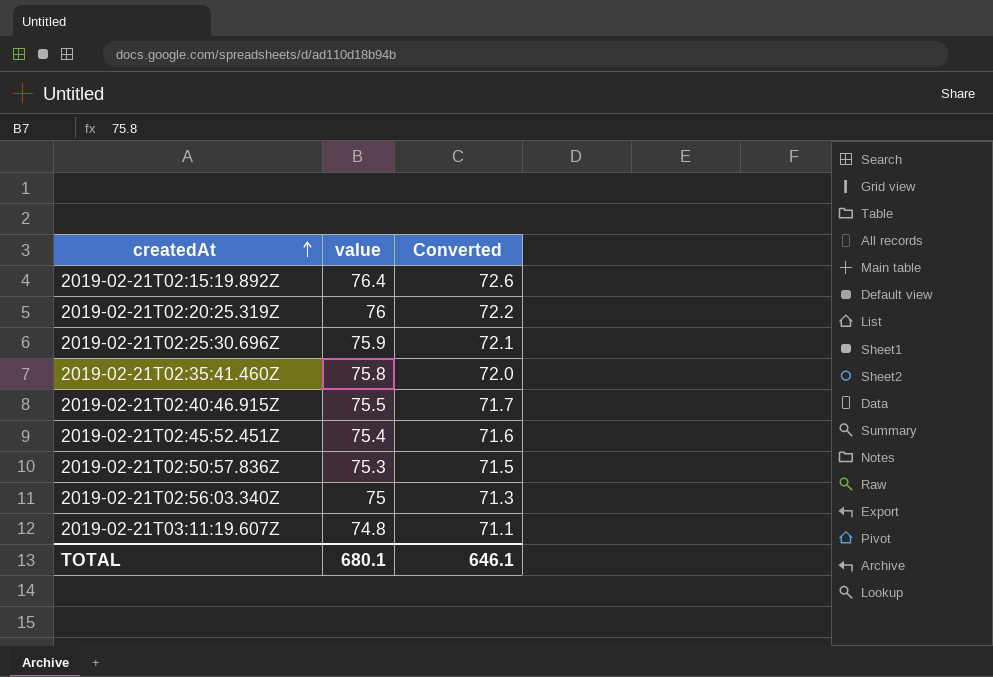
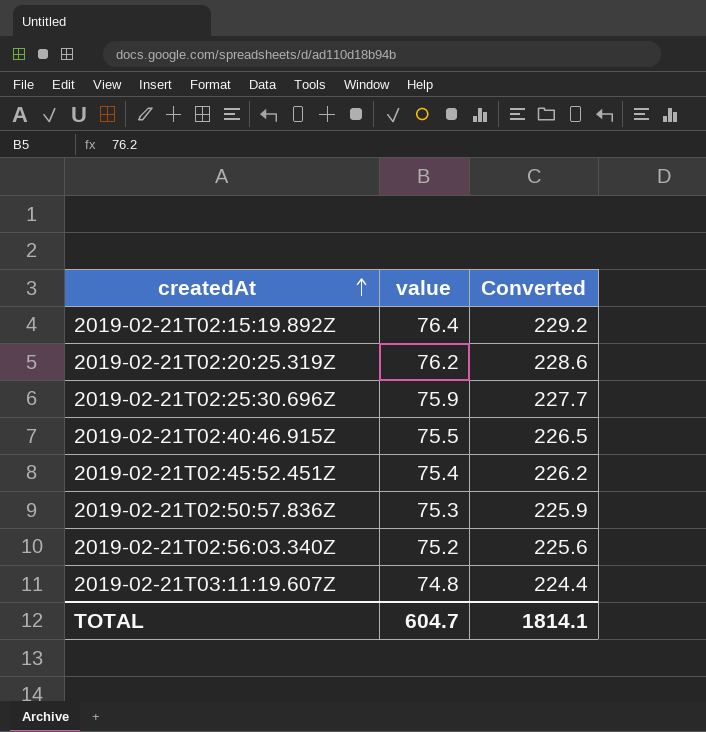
column Converted | formula: [value] * 0.95 -> [value] * 3
row 2019-02-21T02:35:41.460Z: 75.8 | 72.0 -> none
2019-02-21T02:20:25.319Z | value: 76 -> 76.2
2019-02-21T02:56:03.340Z | value: 75 -> 75.2
TOTAL | value: 680.1 -> 604.7
TOTAL | Converted: 646.1 -> 1814.1

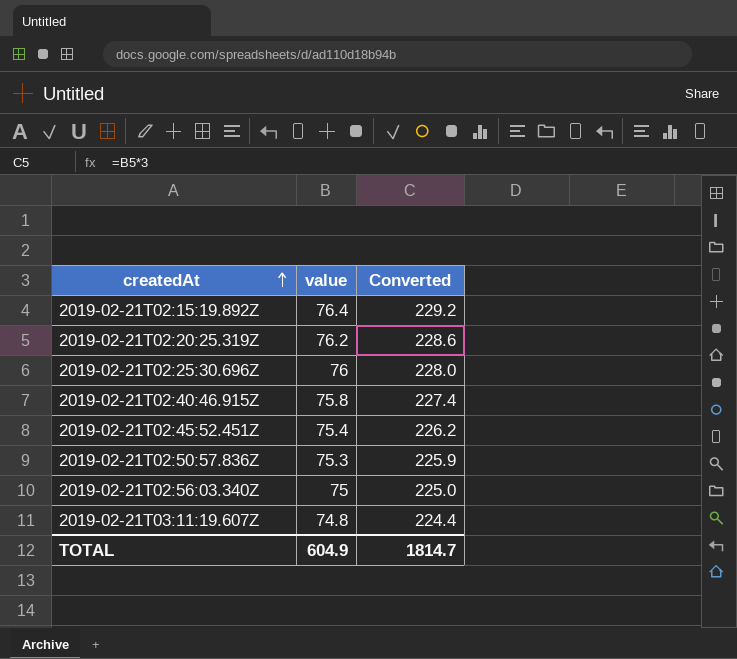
2019-02-21T02:25:30.696Z | value: 75.9 -> 76
2019-02-21T02:25:30.696Z | Converted: 227.7 -> 228.0
2019-02-21T02:40:46.915Z | value: 75.5 -> 75.8
2019-02-21T02:40:46.915Z | Converted: 226.5 -> 227.4
2019-02-21T02:56:03.340Z | value: 75.2 -> 75
2019-02-21T02:56:03.340Z | Converted: 225.6 -> 225.0
TOTAL | value: 604.7 -> 604.9
TOTAL | Converted: 1814.1 -> 1814.7

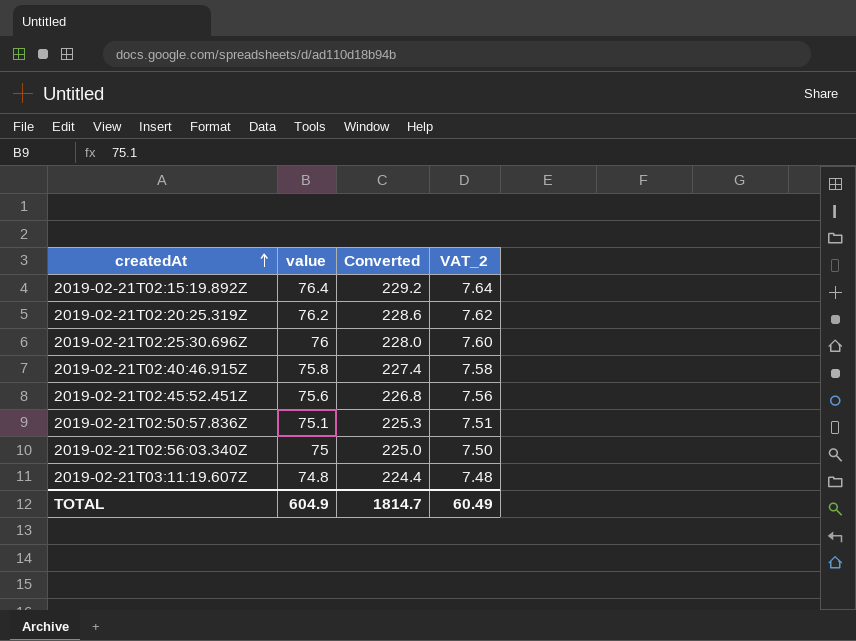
column VAT_2 | formula: none -> [value] * 0.1
2019-02-21T02:45:52.451Z | value: 75.4 -> 75.6
2019-02-21T02:45:52.451Z | Converted: 226.2 -> 226.8
2019-02-21T02:50:57.836Z | value: 75.3 -> 75.1
2019-02-21T02:50:57.836Z | Converted: 225.9 -> 225.3

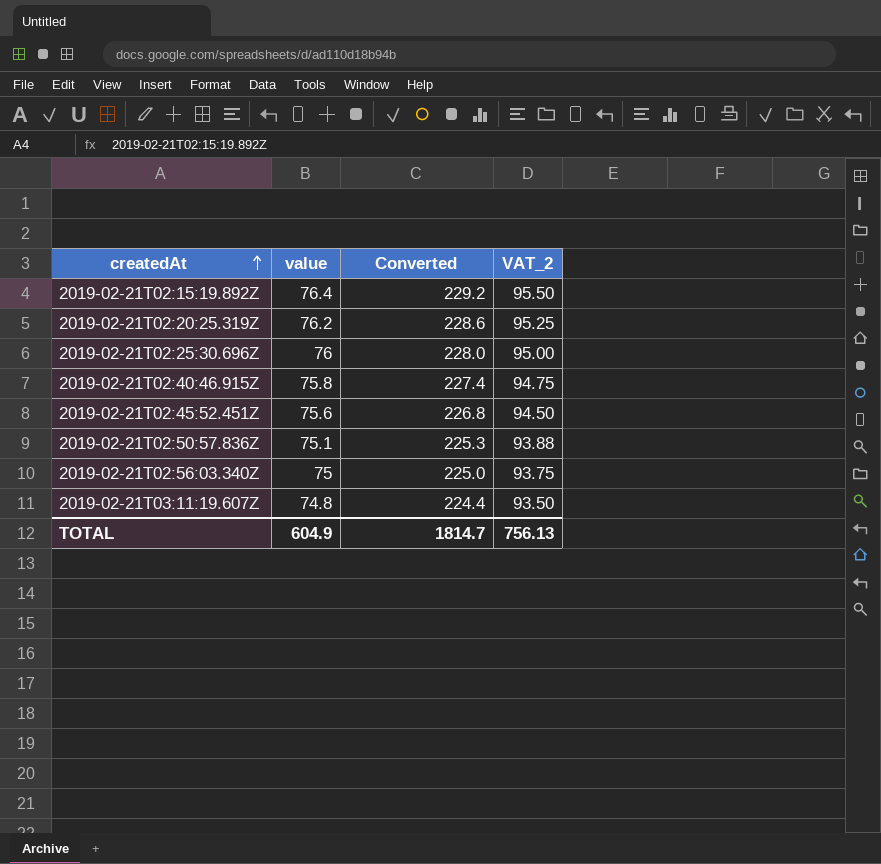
column VAT_2 | formula: [value] * 0.1 -> [value] * 1.25
TOTAL | VAT_2: 60.49 -> 756.13

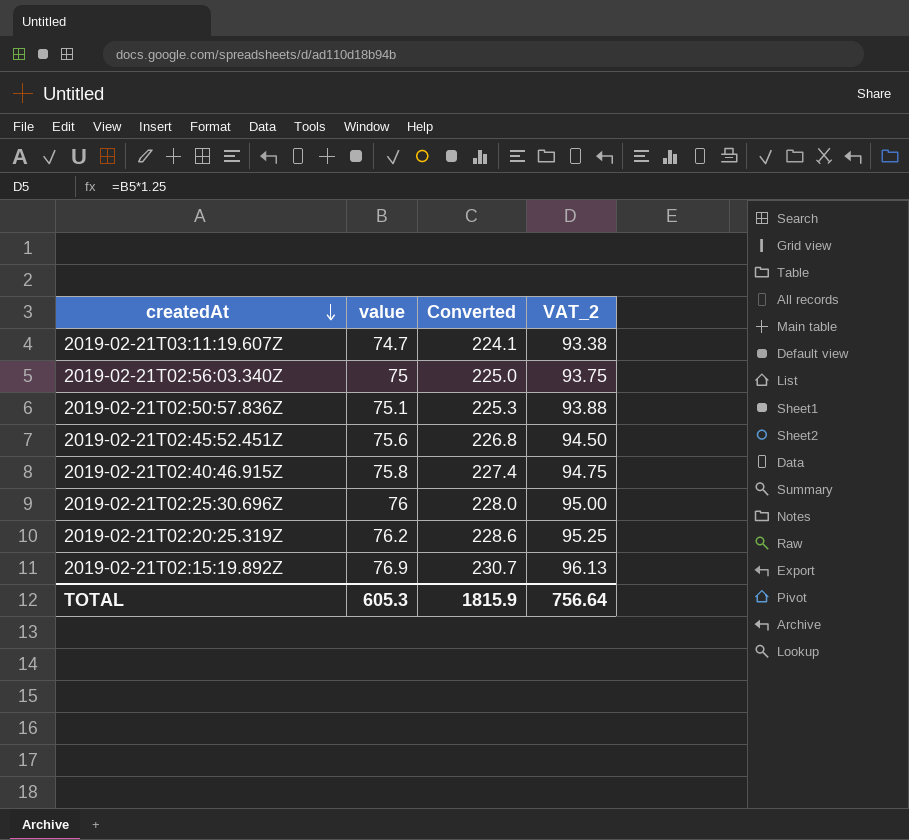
row order: createdAt ascending -> createdAt descending
2019-02-21T03:11:19.607Z | value: 74.8 -> 74.7
2019-02-21T03:11:19.607Z | Converted: 224.4 -> 224.1
2019-02-21T03:11:19.607Z | VAT_2: 93.50 -> 93.38
2019-02-21T02:15:19.892Z | value: 76.4 -> 76.9
2019-02-21T02:15:19.892Z | Converted: 229.2 -> 230.7
2019-02-21T02:15:19.892Z | VAT_2: 95.50 -> 96.13
TOTAL | value: 604.9 -> 605.3
TOTAL | Converted: 1814.7 -> 1815.9
TOTAL | VAT_2: 756.13 -> 756.64

